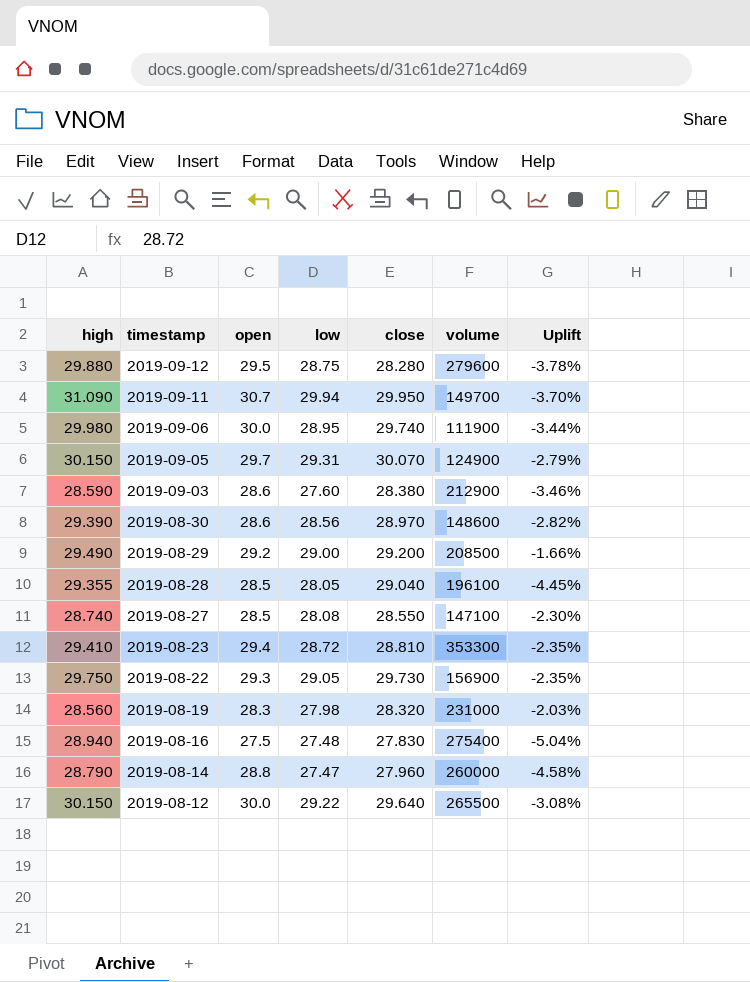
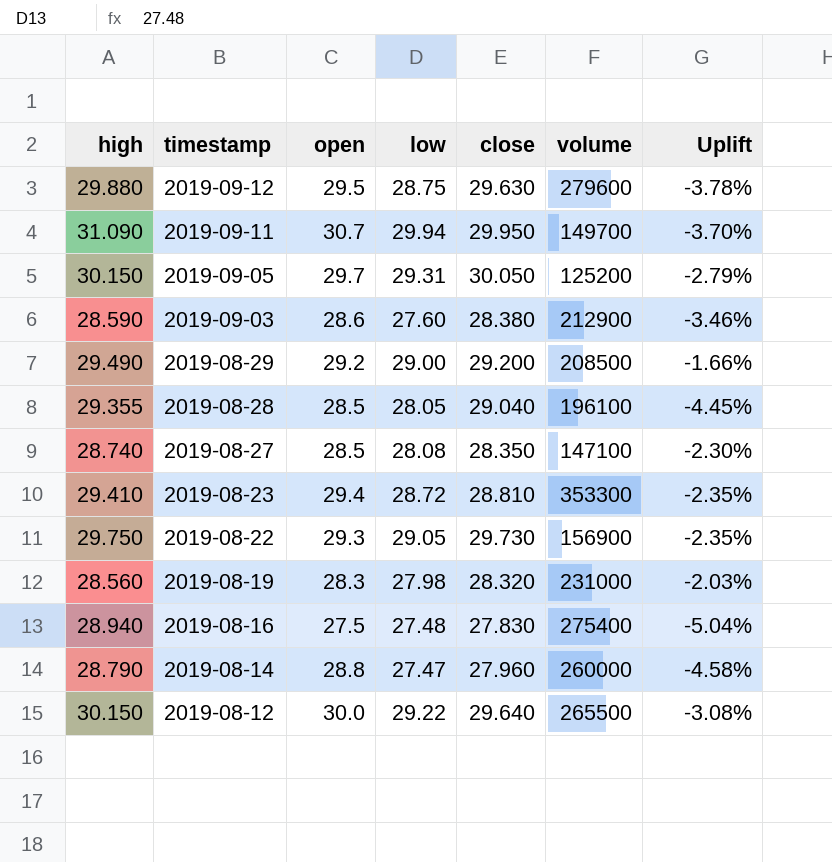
row 2019-09-06: 29.980 | 30.0 | 28.95 | 29.740 | 111900 | -3.44% -> none
row 2019-08-30: 29.390 | 28.6 | 28.56 | 28.970 | 148600 | -2.82% -> none
2019-09-12 | close: 28.280 -> 29.630
2019-09-05 | close: 30.070 -> 30.050
2019-09-05 | volume: 124900 -> 125200
2019-08-27 | close: 28.550 -> 28.350

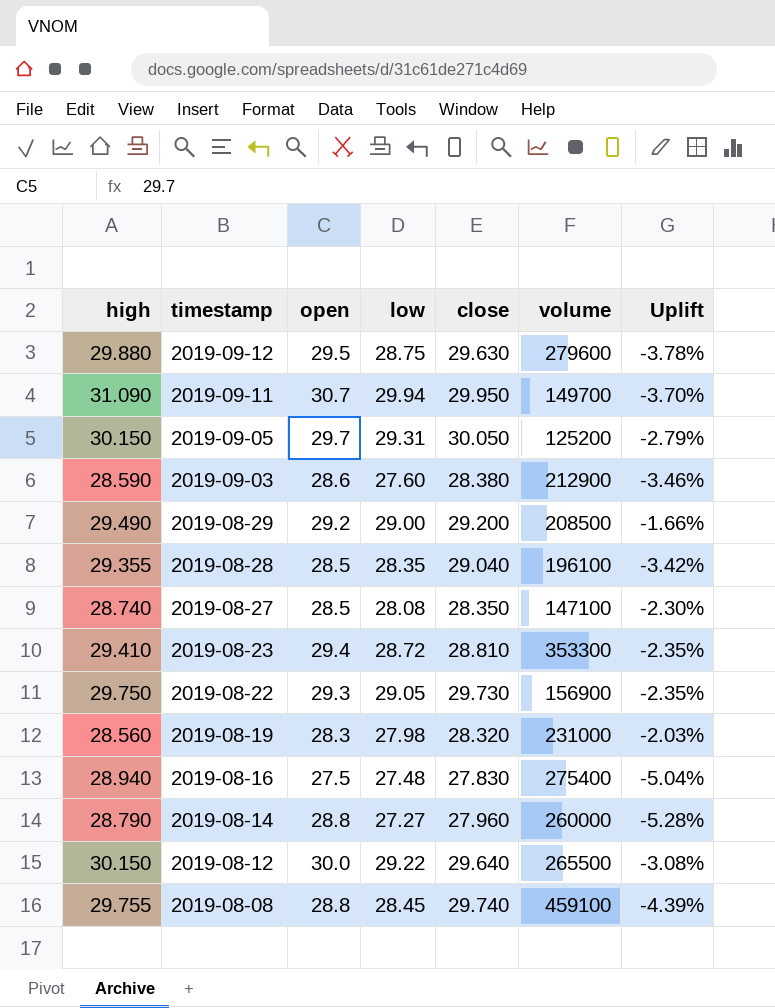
2019-08-28 | low: 28.05 -> 28.35
2019-08-28 | Uplift: -4.45% -> -3.42%
2019-08-14 | low: 27.47 -> 27.27
2019-08-14 | Uplift: -4.58% -> -5.28%
row 2019-08-08: none -> 29.755 | 28.8 | 28.45 | 29.740 | 459100 | -4.39%

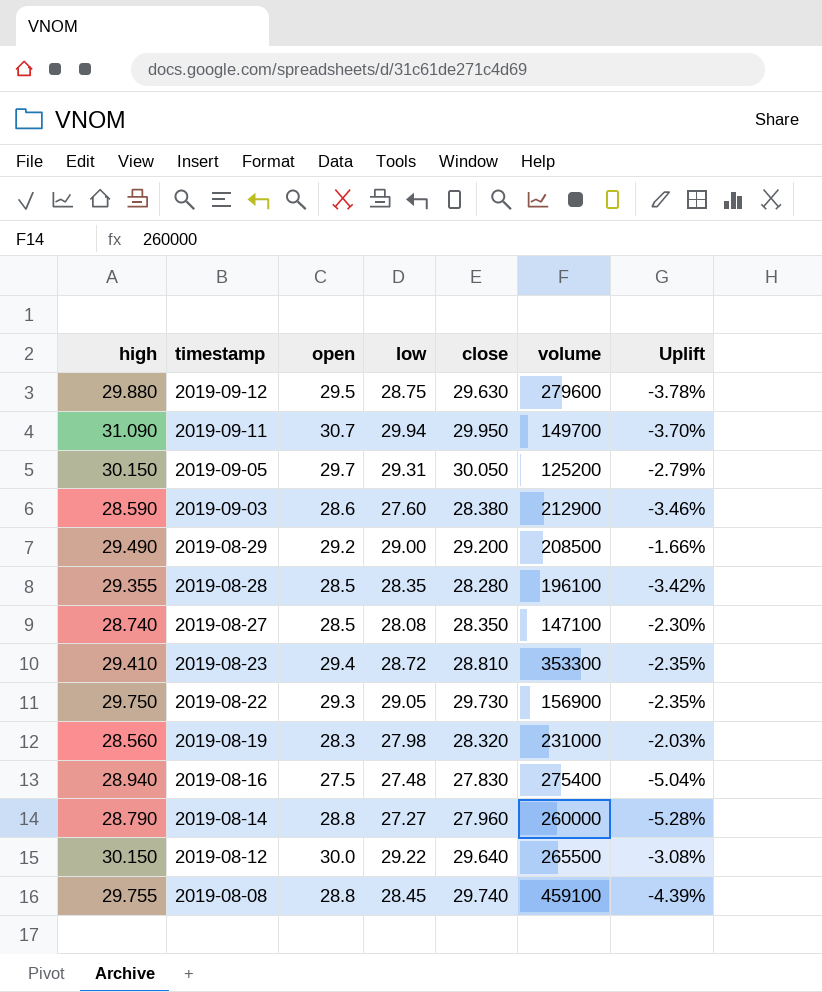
2019-08-28 | close: 29.040 -> 28.280

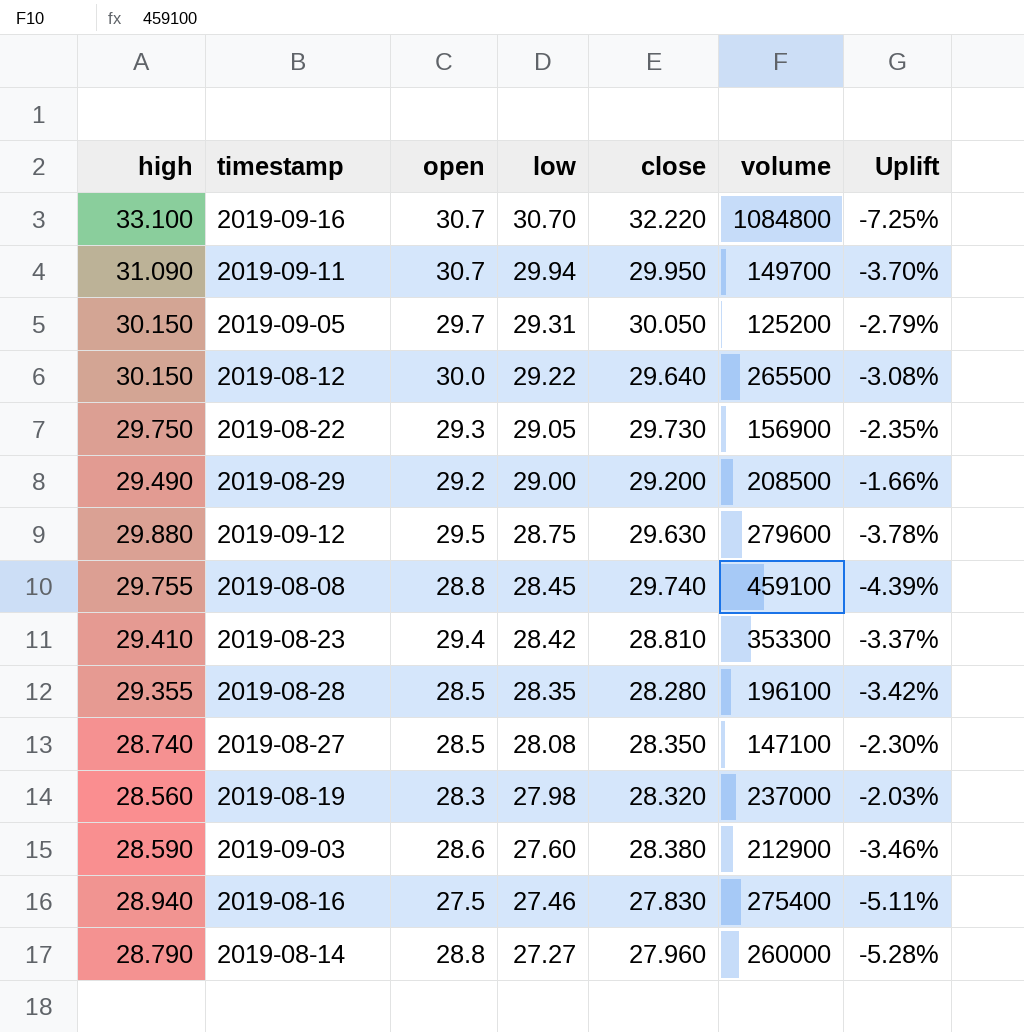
row order: timestamp descending -> low descending
row 2019-09-16: none -> 33.100 | 30.7 | 30.70 | 32.220 | 1084800 | -7.25%
2019-08-23 | low: 28.72 -> 28.42
2019-08-23 | Uplift: -2.35% -> -3.37%
2019-08-19 | volume: 231000 -> 237000
2019-08-16 | low: 27.48 -> 27.46
2019-08-16 | Uplift: -5.04% -> -5.11%

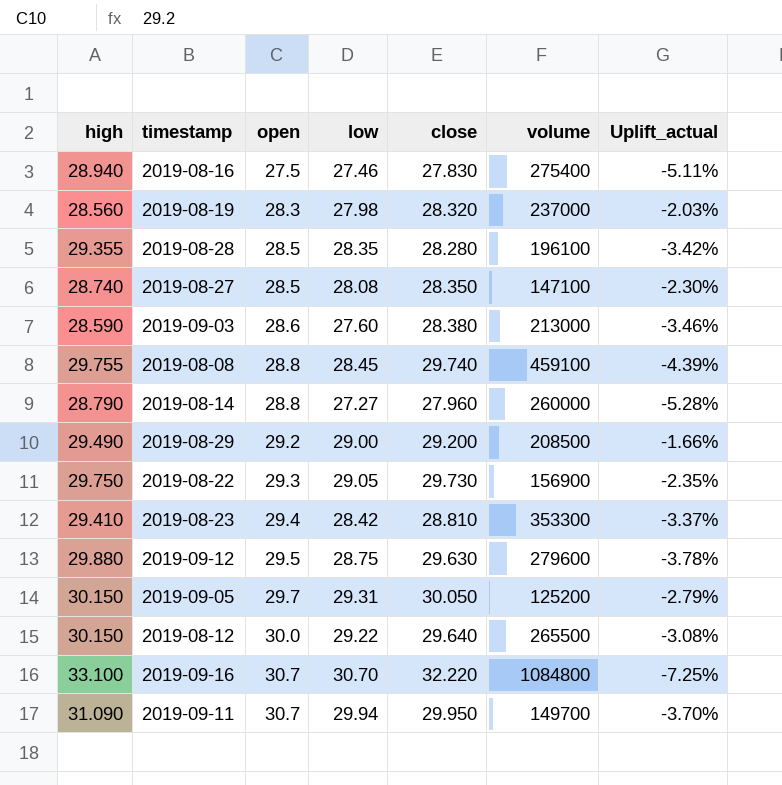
row order: low descending -> open ascending
column name: Uplift -> Uplift_actual
2019-09-03 | volume: 212900 -> 213000

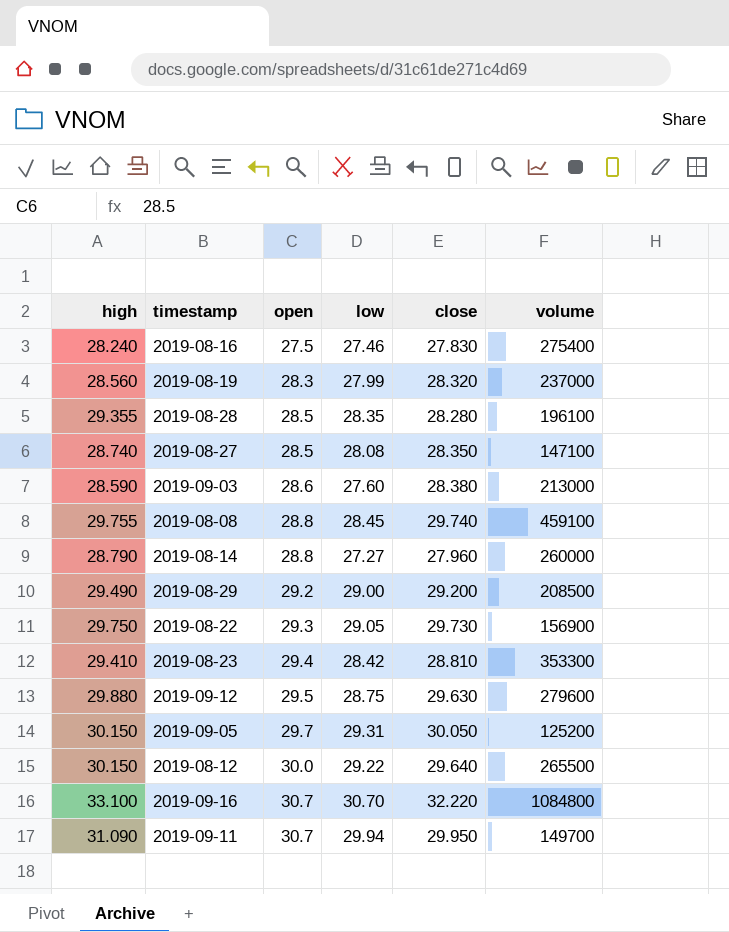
column Uplift_actual | formula: ([low] - [high]) / [high] -> none
2019-08-16 | high: 28.940 -> 28.240
2019-08-19 | low: 27.98 -> 27.99

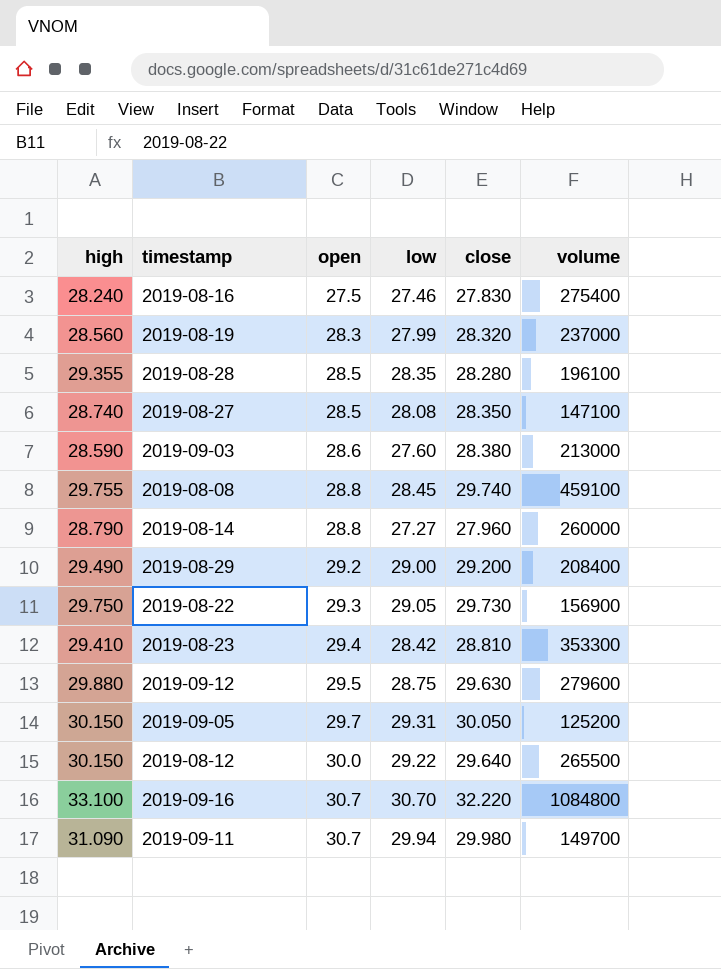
2019-08-29 | volume: 208500 -> 208400
2019-09-11 | close: 29.950 -> 29.980

